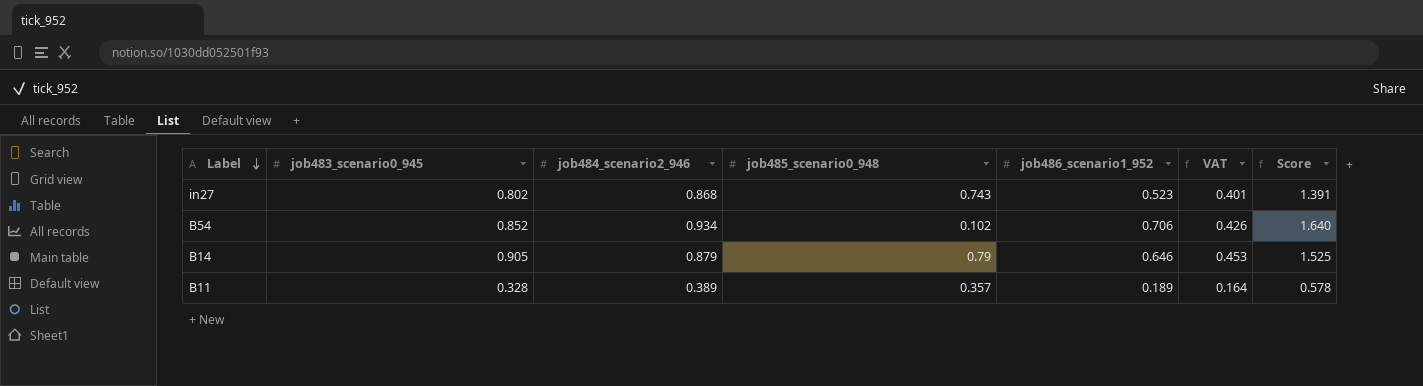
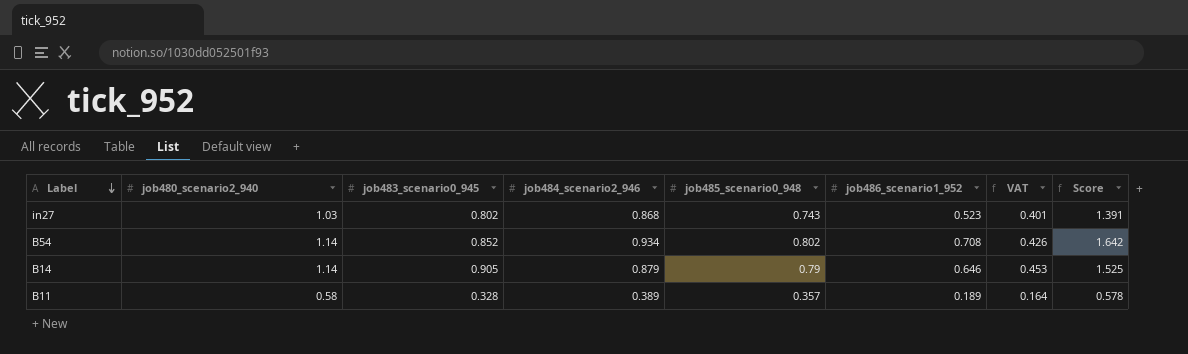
column job480_scenario2_940 | position: none -> 2
B54 | job485_scenario0_948: 0.102 -> 0.802
B54 | job486_scenario1_952: 0.706 -> 0.708
B54 | Score: 1.640 -> 1.642

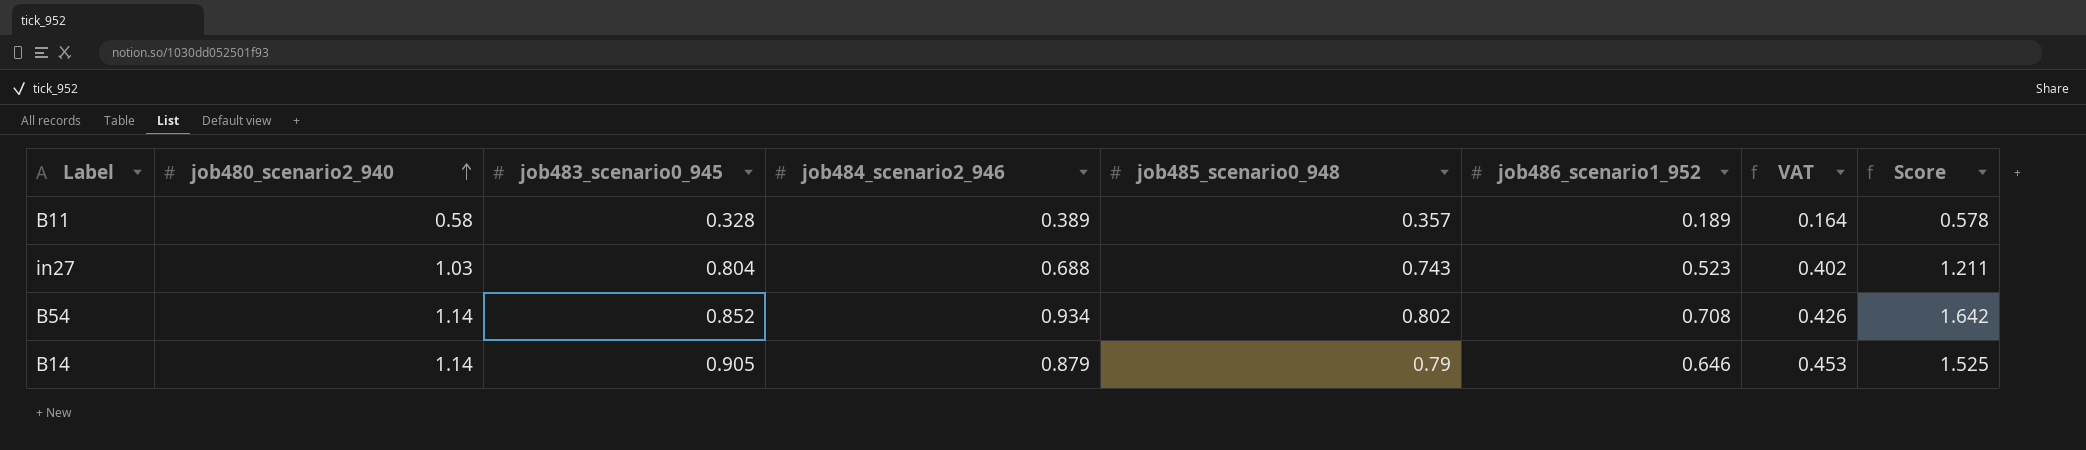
row order: Label descending -> job480_scenario2_940 ascending
in27 | job483_scenario0_945: 0.802 -> 0.804
in27 | job484_scenario2_946: 0.868 -> 0.688
in27 | VAT: 0.401 -> 0.402
in27 | Score: 1.391 -> 1.211

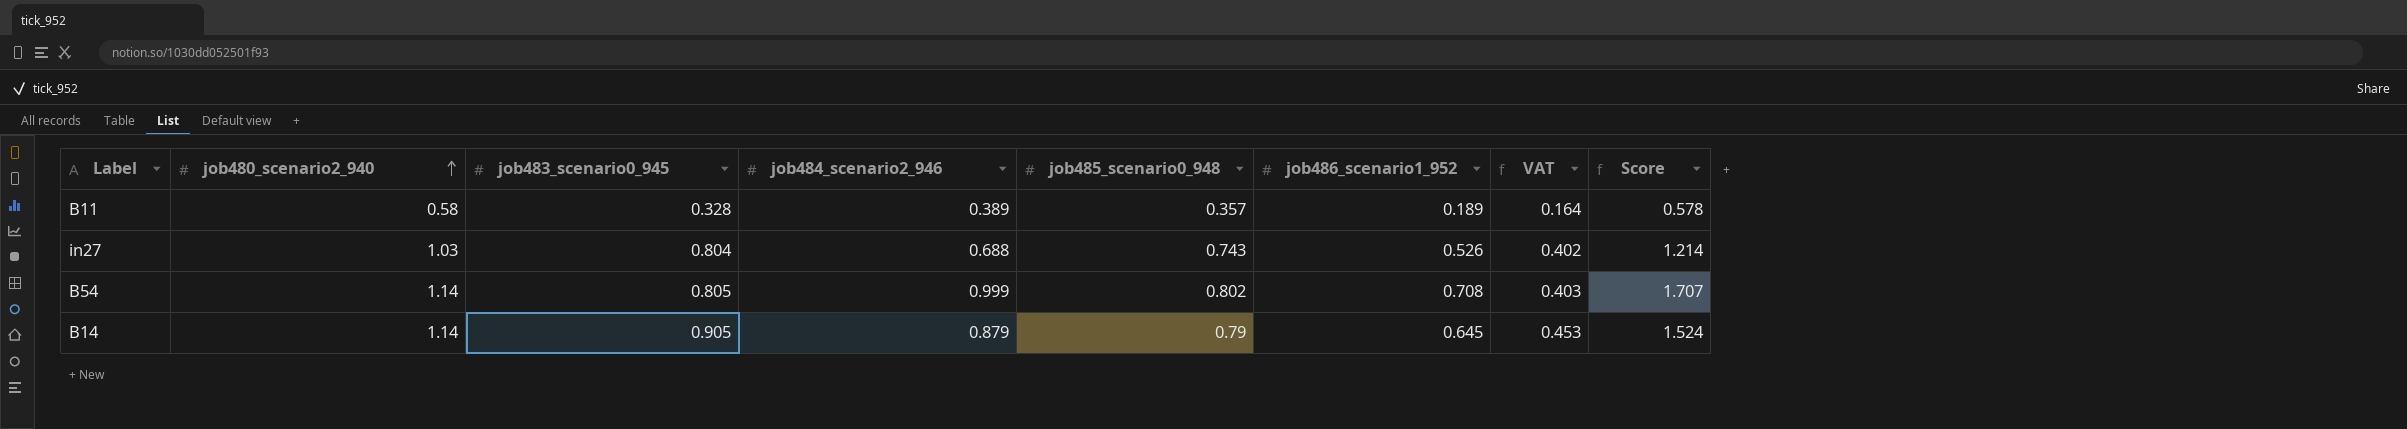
in27 | job486_scenario1_952: 0.523 -> 0.526
in27 | Score: 1.211 -> 1.214
B54 | job483_scenario0_945: 0.852 -> 0.805
B54 | job484_scenario2_946: 0.934 -> 0.999
B54 | VAT: 0.426 -> 0.403
B54 | Score: 1.642 -> 1.707
B14 | job486_scenario1_952: 0.646 -> 0.645
B14 | Score: 1.525 -> 1.524

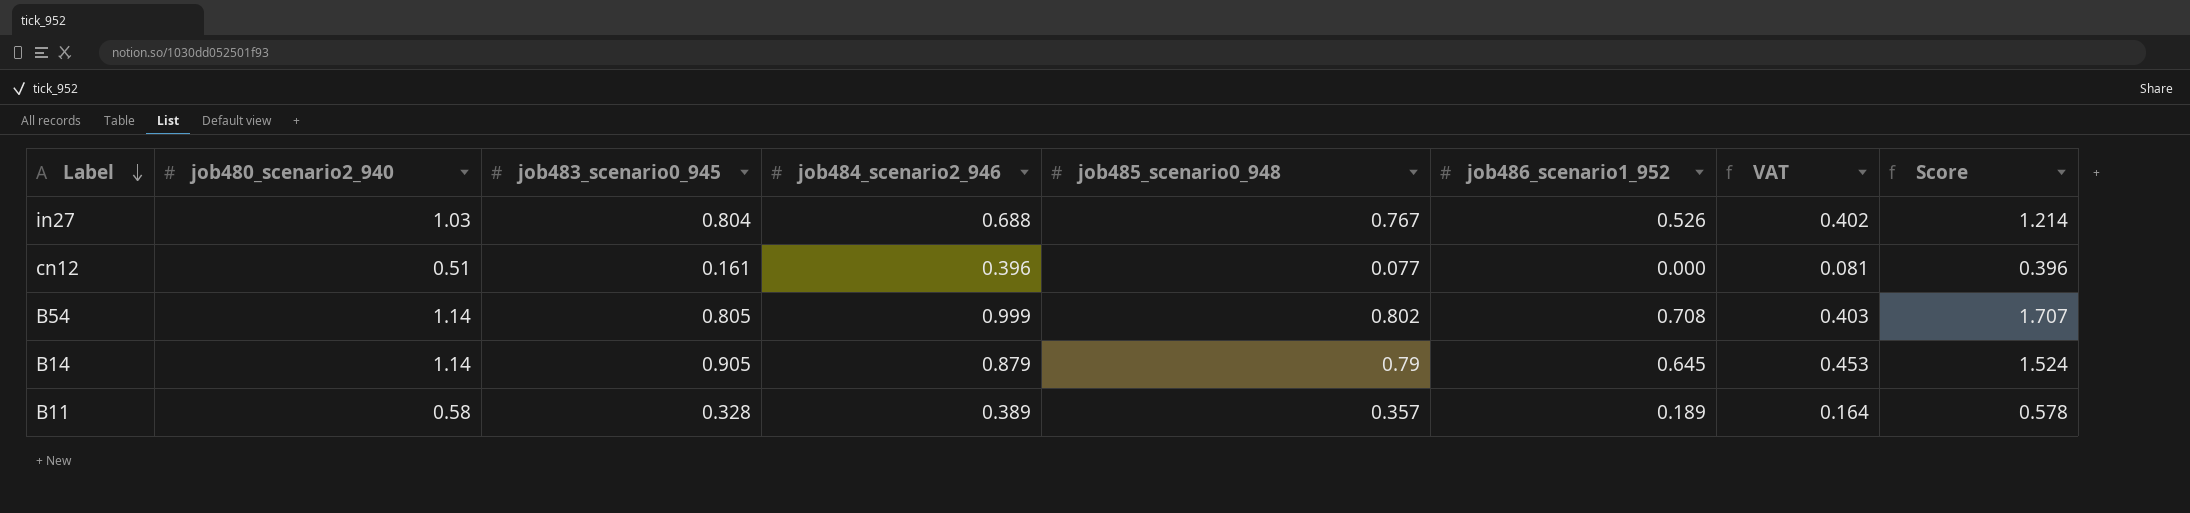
row order: job480_scenario2_940 ascending -> Label descending
in27 | job485_scenario0_948: 0.743 -> 0.767
row cn12: none -> 0.51 | 0.161 | 0.396 | 0.077 | 0.000 | 0.081 | 0.396

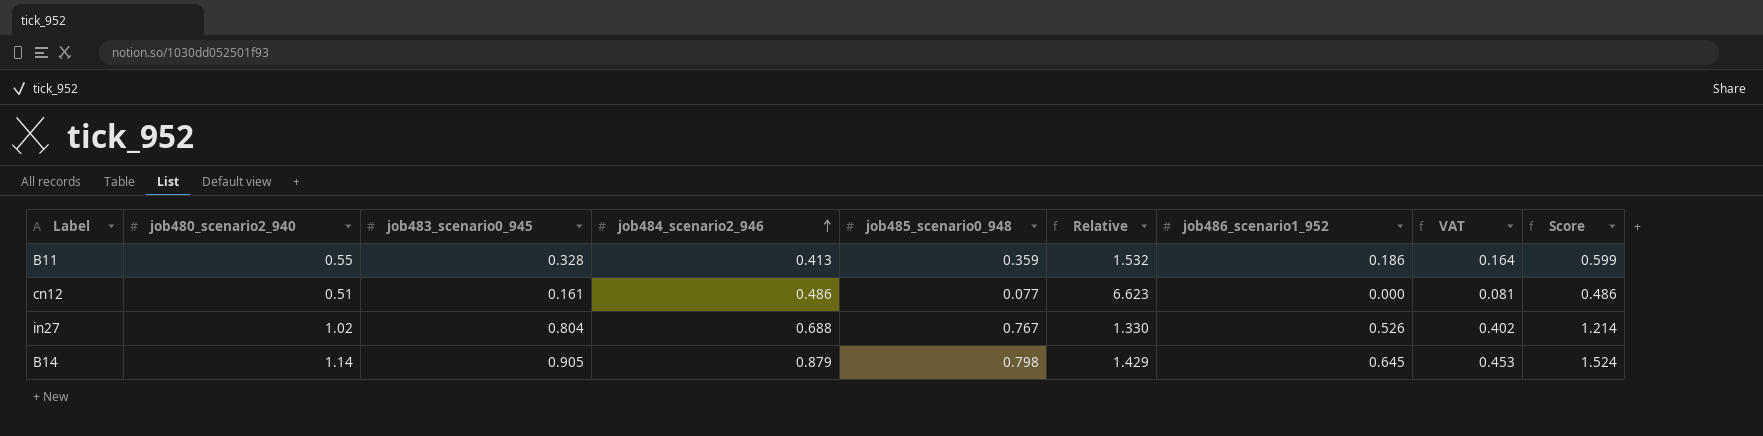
row order: Label descending -> job484_scenario2_946 ascending
column Relative | formula: none -> [job480_scenario2_940] / [job485_scenario0_948]
row B54: 1.14 | 0.805 | 0.999 | 0.802 | 0.708 | 0.403 | 1.707 -> none
B11 | job480_scenario2_940: 0.58 -> 0.55
B11 | job484_scenario2_946: 0.389 -> 0.413
B11 | job485_scenario0_948: 0.357 -> 0.359
B11 | job486_scenario1_952: 0.189 -> 0.186
B11 | Score: 0.578 -> 0.599
cn12 | job484_scenario2_946: 0.396 -> 0.486
cn12 | Score: 0.396 -> 0.486
in27 | job480_scenario2_940: 1.03 -> 1.02
B14 | job485_scenario0_948: 0.79 -> 0.798

